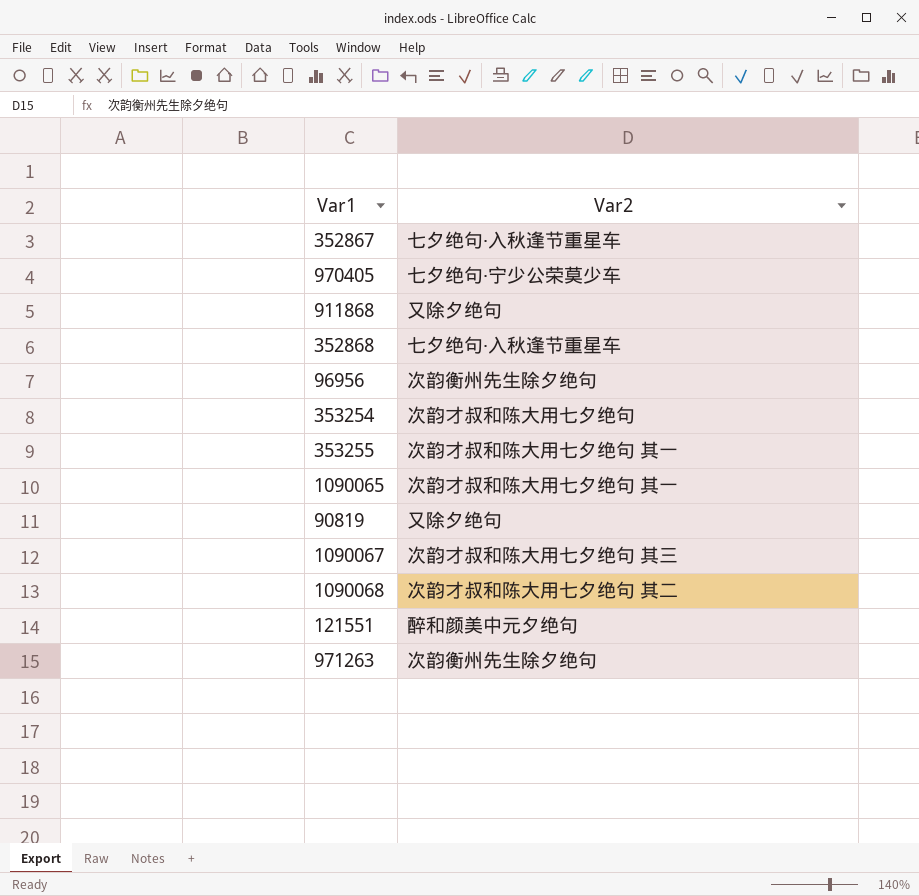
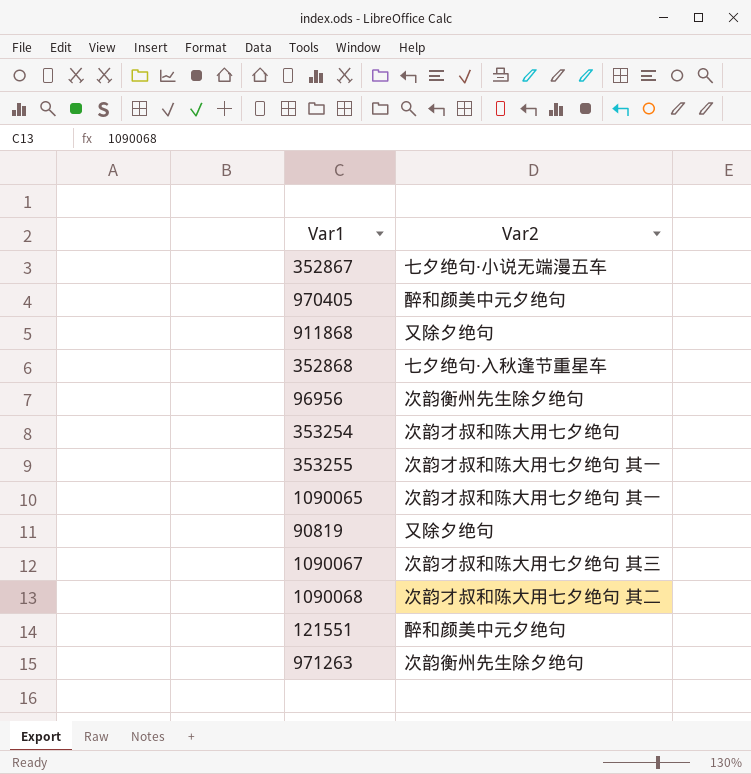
352867 | Var2: 七夕绝句·入秋逢节重星车 -> 七夕绝句·小说无端漫五车
970405 | Var2: 七夕绝句·宁少公荣莫少车 -> 醉和颜美中元夕绝句

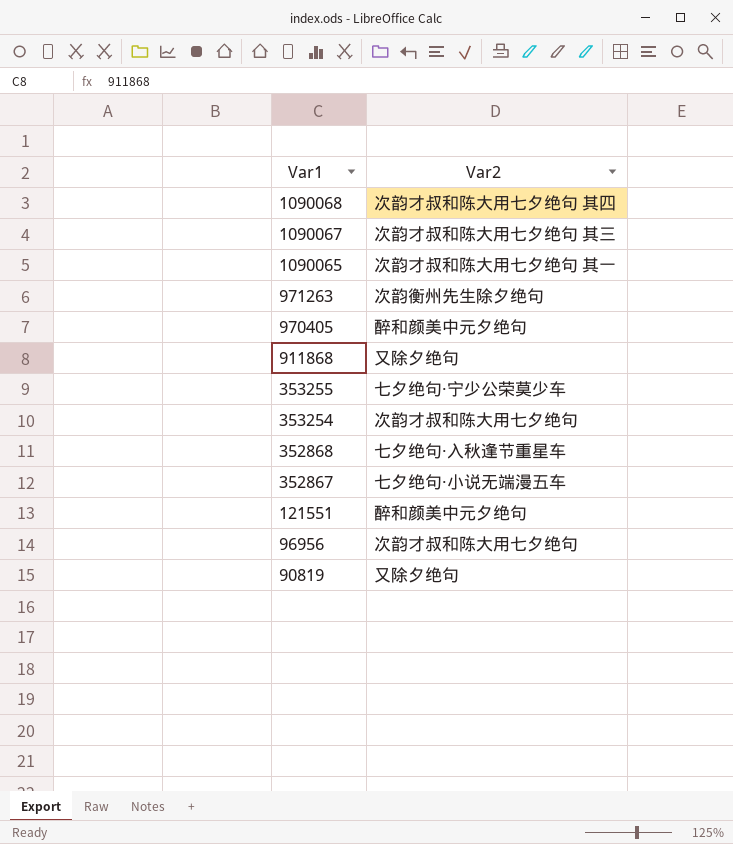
row order: none -> Var1 descending
1090068 | Var2: 次韵才叔和陈大用七夕绝句 其二 -> 次韵才叔和陈大用七夕绝句 其四
353255 | Var2: 次韵才叔和陈大用七夕绝句 其一 -> 七夕绝句·宁少公荣莫少车
96956 | Var2: 次韵衡州先生除夕绝句 -> 次韵才叔和陈大用七夕绝句

